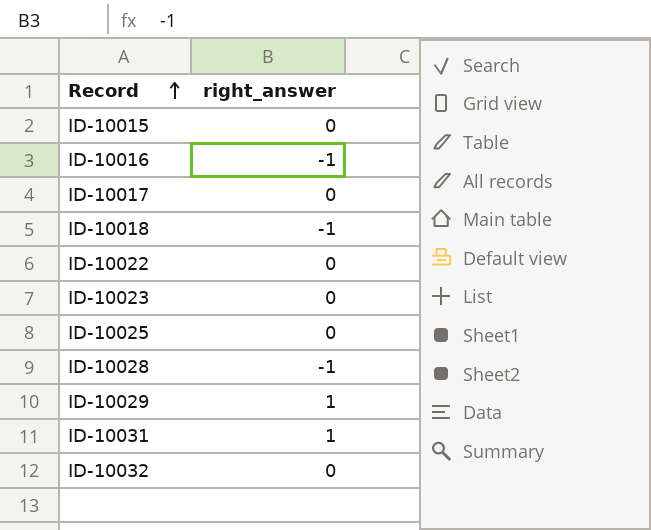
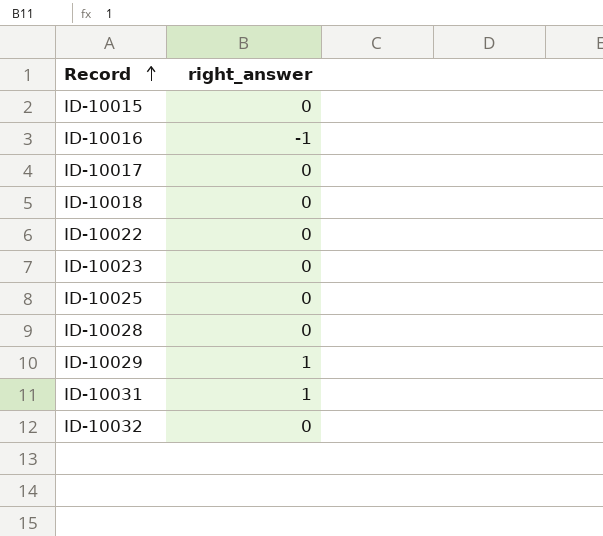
ID-10018 | right_answer: -1 -> 0
ID-10028 | right_answer: -1 -> 0

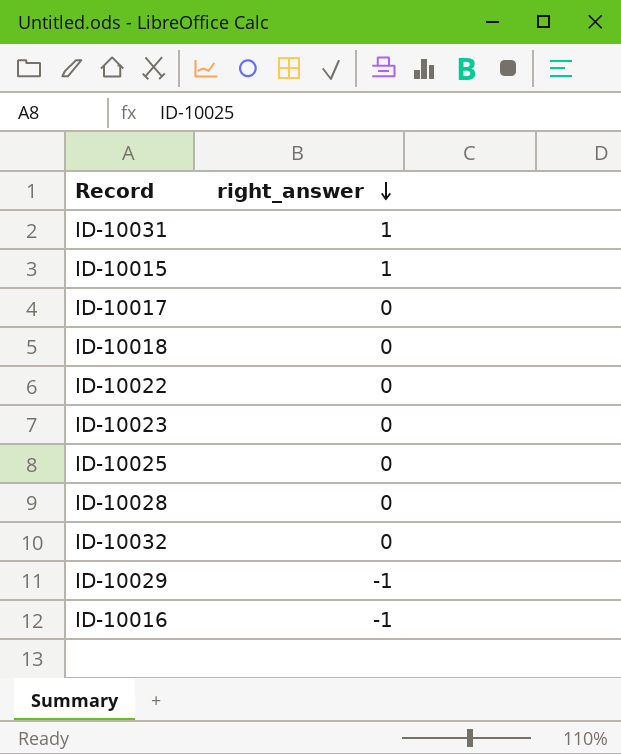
row order: Record ascending -> right_answer descending
ID-10015 | right_answer: 0 -> 1
ID-10029 | right_answer: 1 -> -1

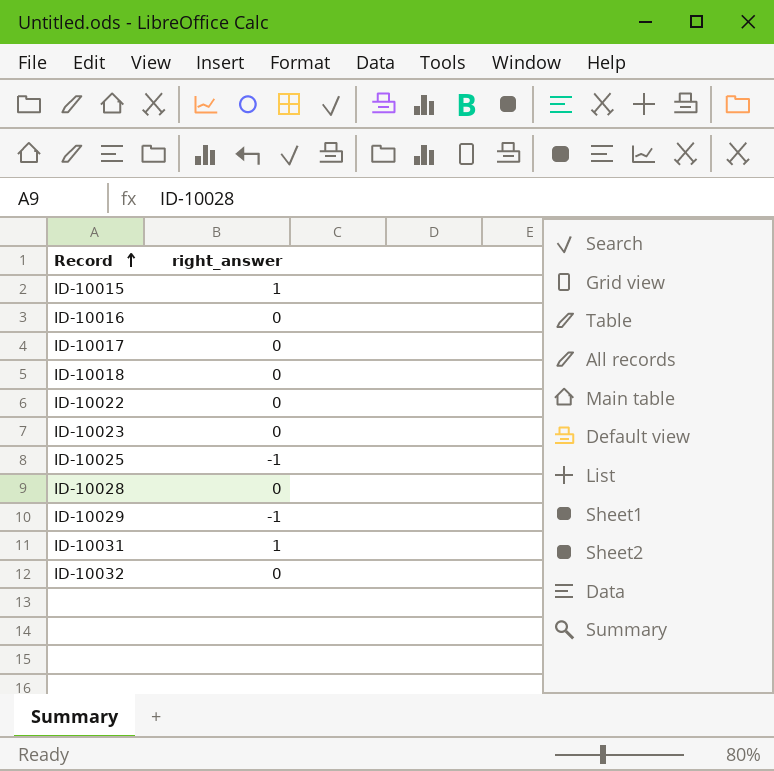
row order: right_answer descending -> Record ascending
ID-10016 | right_answer: -1 -> 0
ID-10025 | right_answer: 0 -> -1

